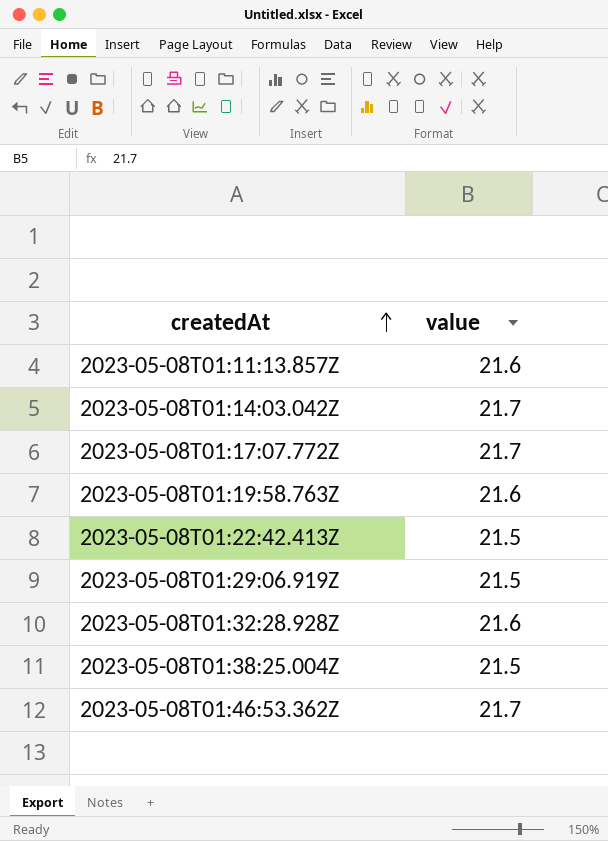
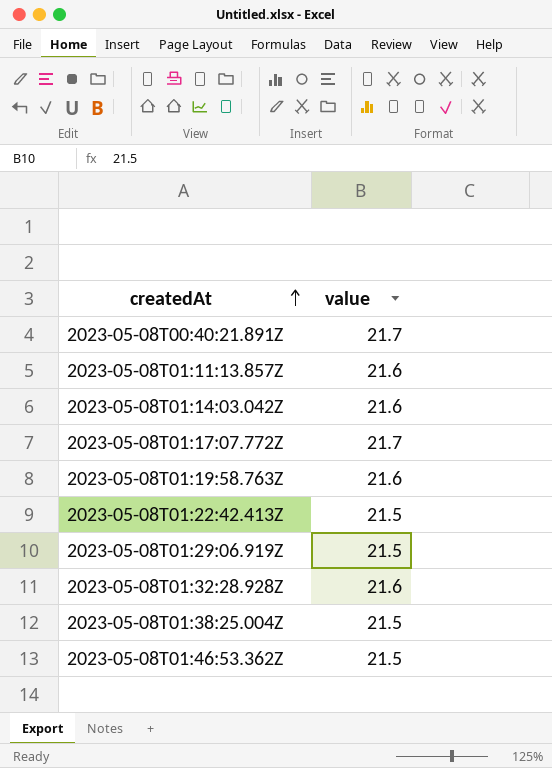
row 2023-05-08T00:40:21.891Z: none -> 21.7
2023-05-08T01:14:03.042Z | value: 21.7 -> 21.6
2023-05-08T01:46:53.362Z | value: 21.7 -> 21.5

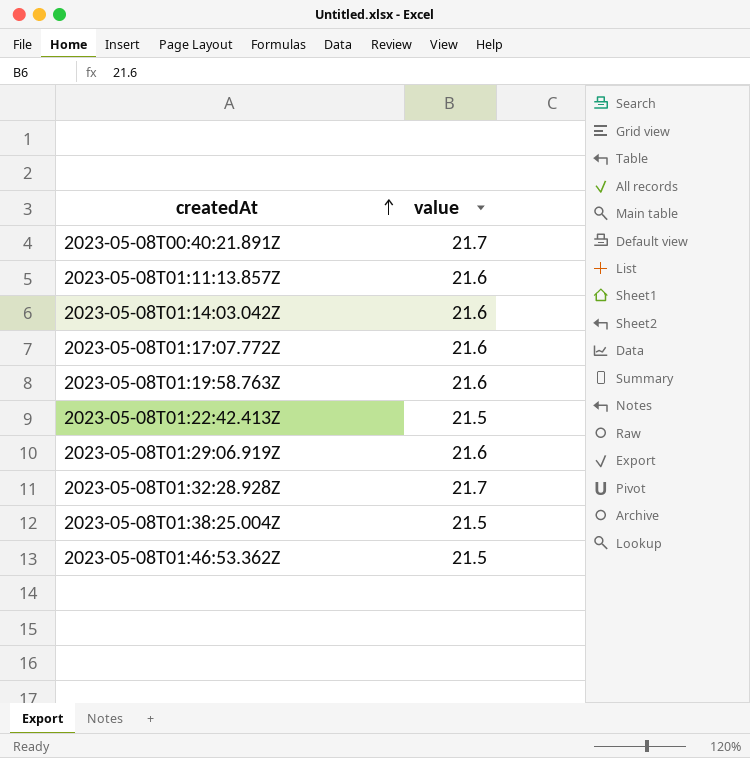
2023-05-08T01:17:07.772Z | value: 21.7 -> 21.6
2023-05-08T01:29:06.919Z | value: 21.5 -> 21.6
2023-05-08T01:32:28.928Z | value: 21.6 -> 21.7

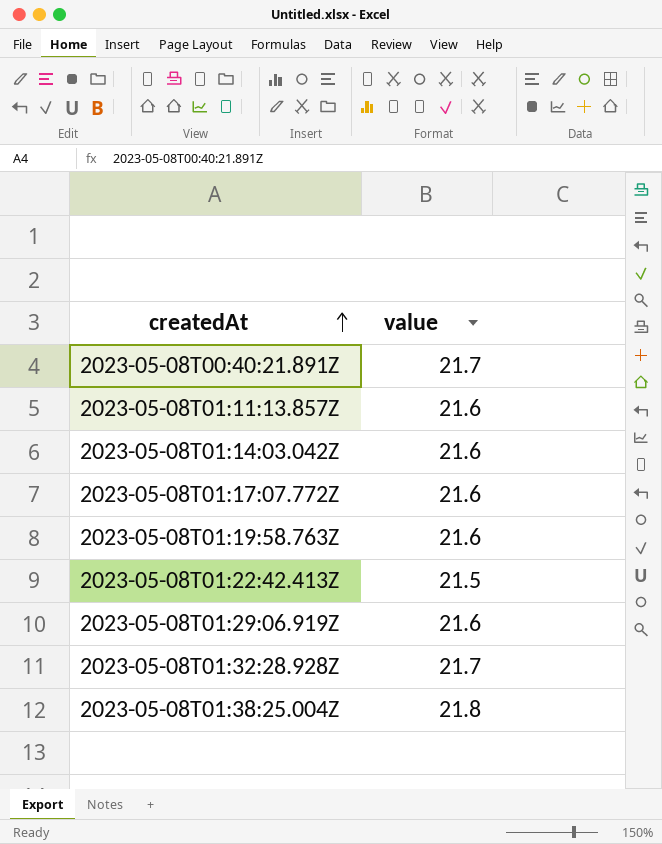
row 2023-05-08T01:46:53.362Z: 21.5 -> none
2023-05-08T01:38:25.004Z | value: 21.5 -> 21.8

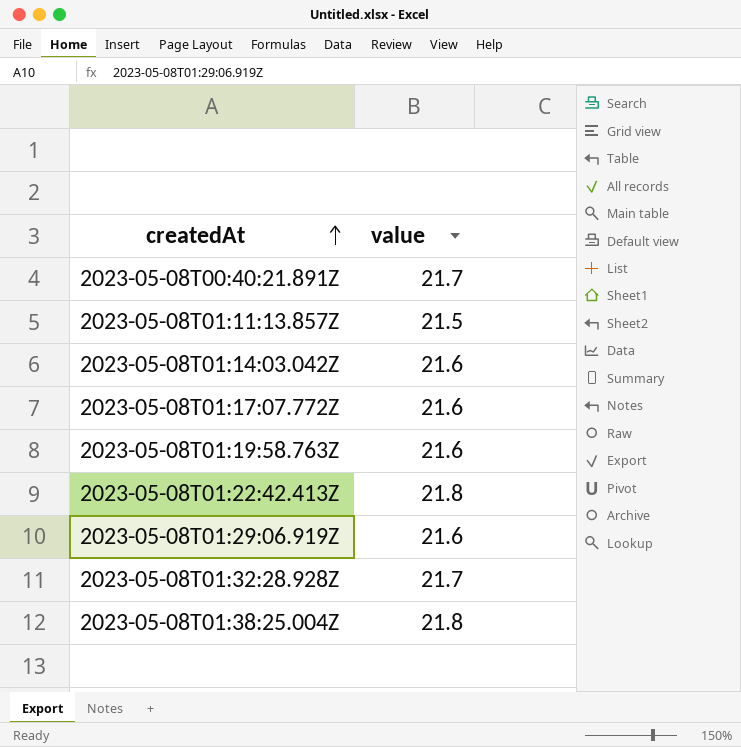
2023-05-08T01:11:13.857Z | value: 21.6 -> 21.5
2023-05-08T01:22:42.413Z | value: 21.5 -> 21.8

